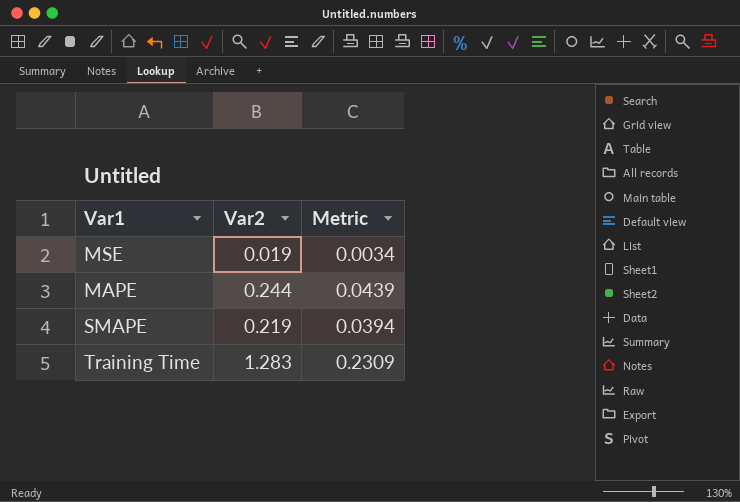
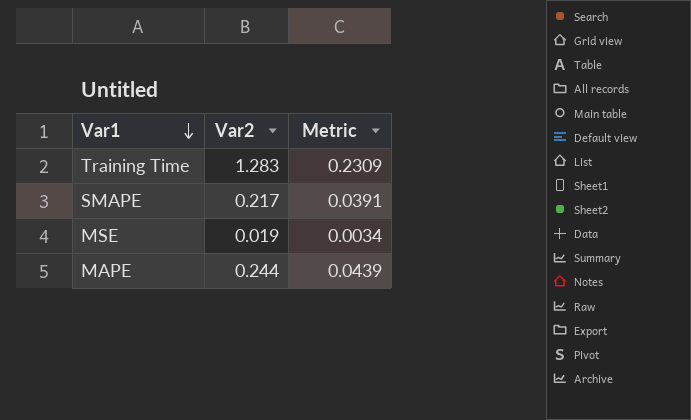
row order: none -> Var1 descending
SMAPE | Var2: 0.219 -> 0.217
SMAPE | Metric: 0.0394 -> 0.0391

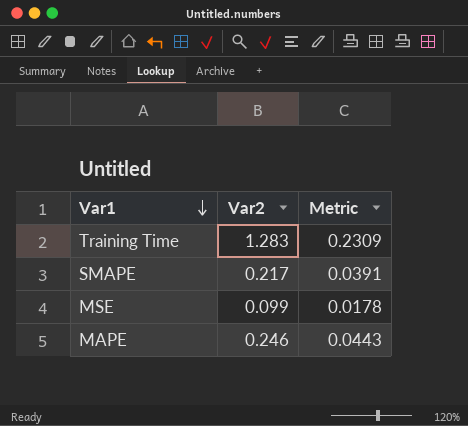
MSE | Var2: 0.019 -> 0.099
MSE | Metric: 0.0034 -> 0.0178
MAPE | Var2: 0.244 -> 0.246
MAPE | Metric: 0.0439 -> 0.0443

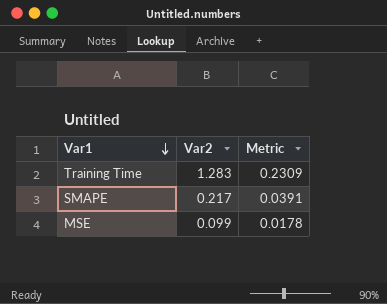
row MAPE: 0.246 | 0.0443 -> none

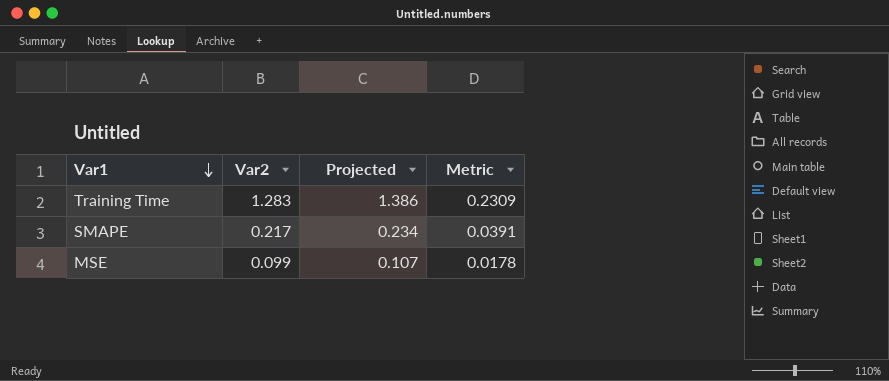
column Projected | formula: none -> [Var2] * 1.08

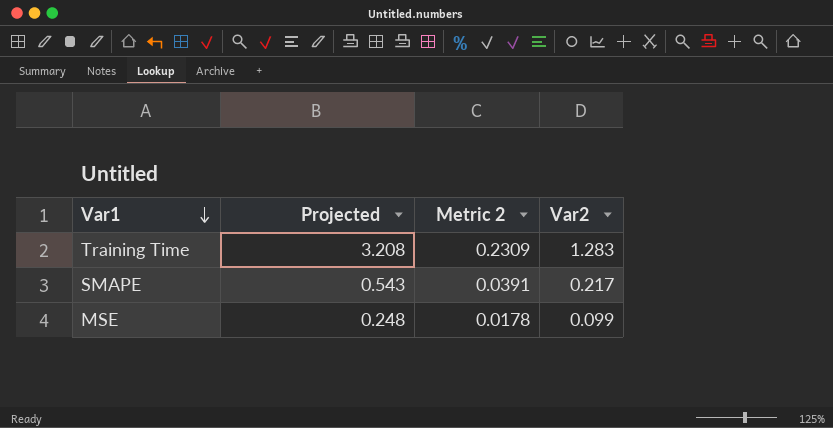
column Projected | formula: [Var2] * 1.08 -> [Var2] * 2.5
column name: Metric -> Metric 2
column Var2 | position: 2 -> 4

